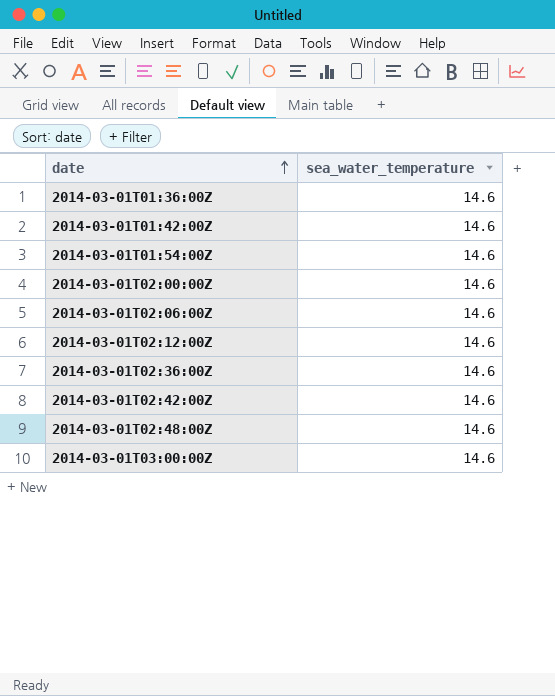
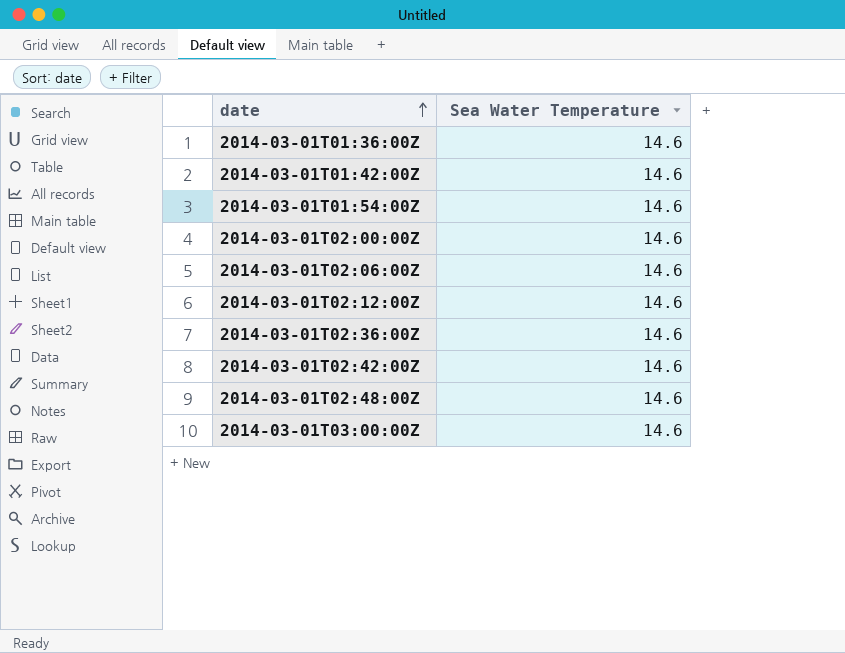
column name: sea_water_temperature -> Sea Water Temperature

